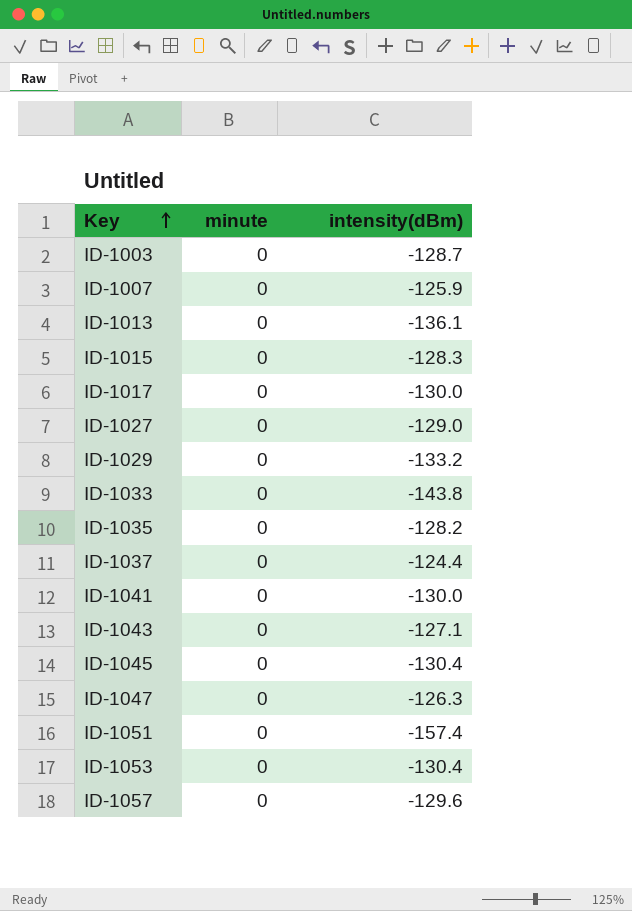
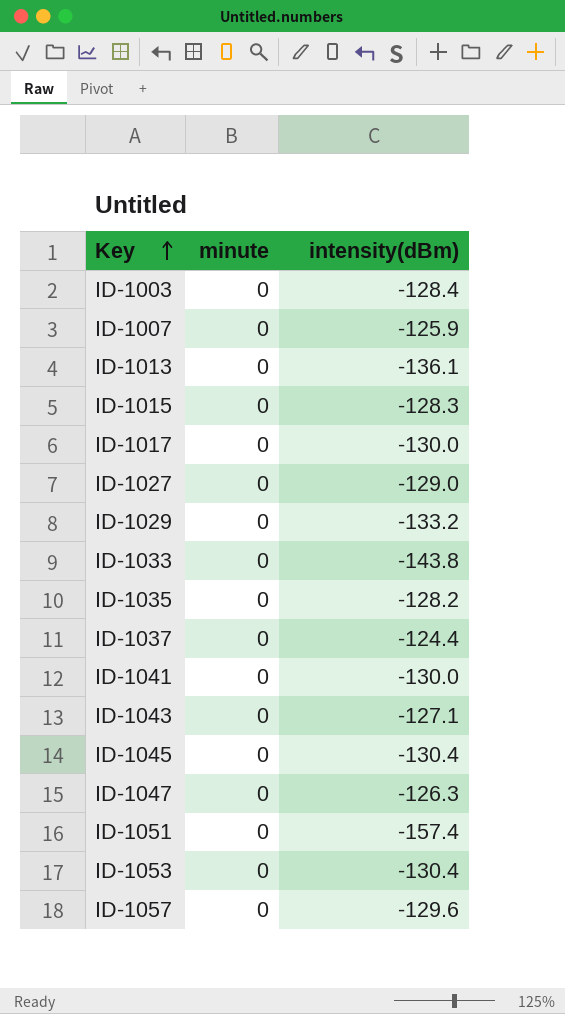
ID-1003 | intensity(dBm): -128.7 -> -128.4

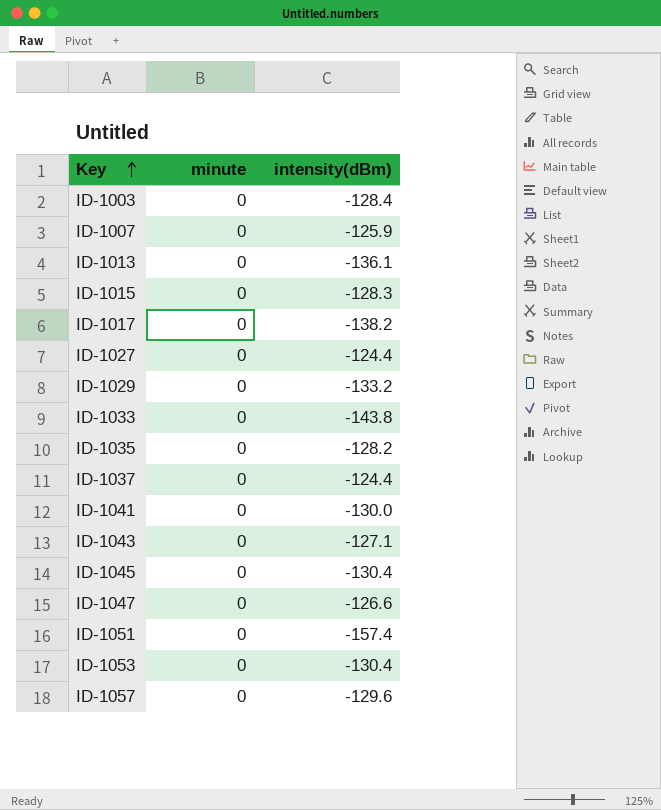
ID-1017 | intensity(dBm): -130.0 -> -138.2
ID-1027 | intensity(dBm): -129.0 -> -124.4
ID-1047 | intensity(dBm): -126.3 -> -126.6

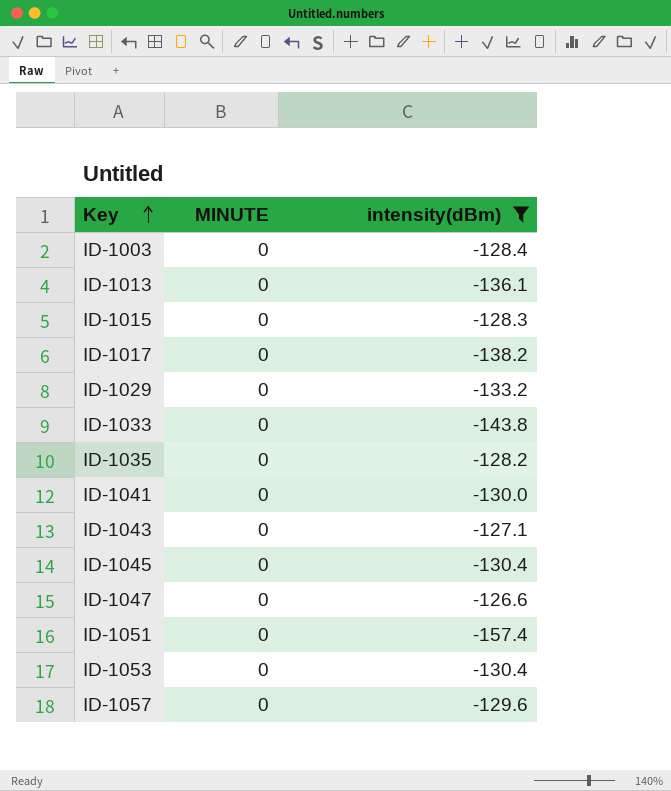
filter: none -> intensity(dBm) <= -126.6
column name: minute -> MINUTE

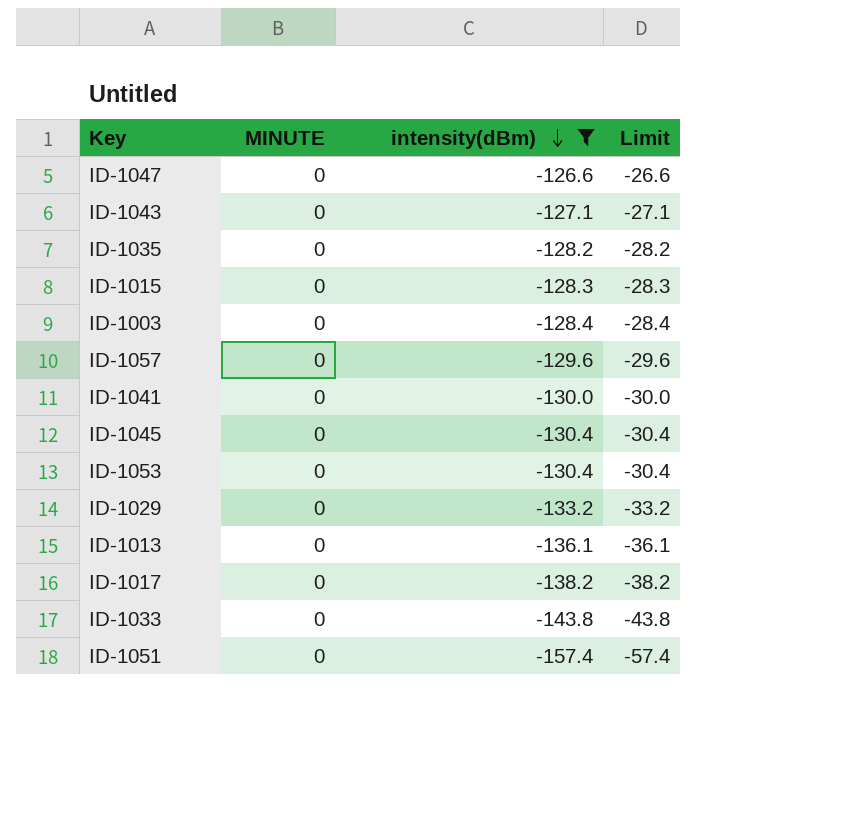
row order: Key ascending -> intensity(dBm) descending
column Limit | formula: none -> [intensity(dBm)] + 100

